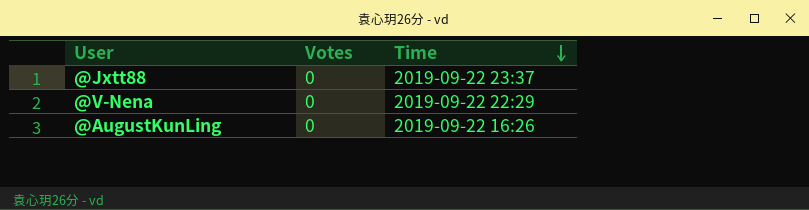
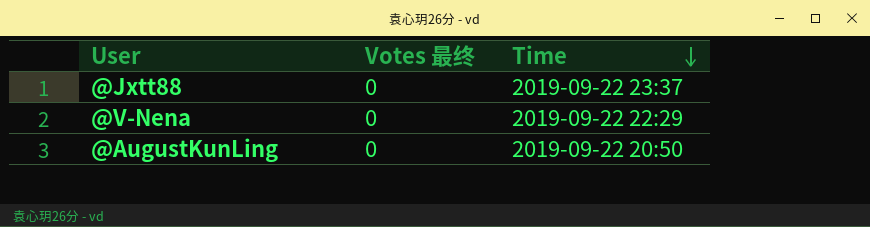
column name: Votes -> Votes 最终
@AugustKunLing | Time: 2019-09-22 16:26 -> 2019-09-22 20:50

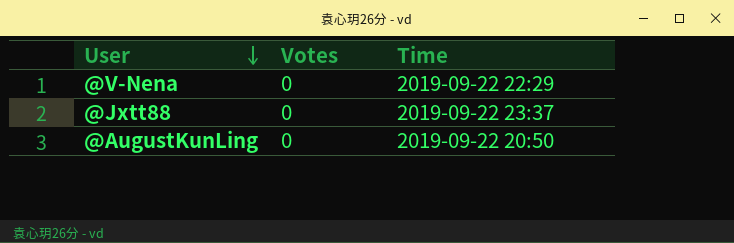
row order: Time descending -> User descending
column name: Votes 最终 -> Votes

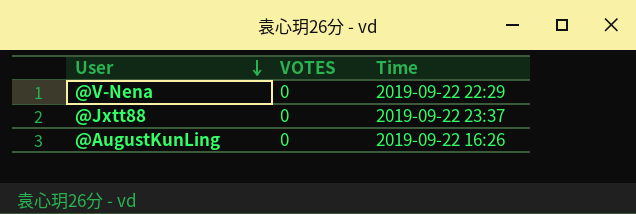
column name: Votes -> VOTES
@AugustKunLing | Time: 2019-09-22 20:50 -> 2019-09-22 16:26

